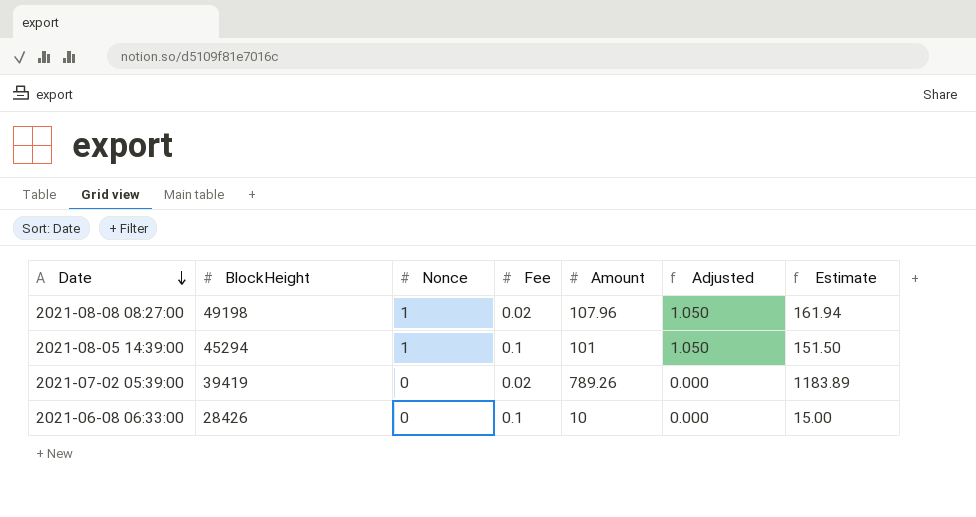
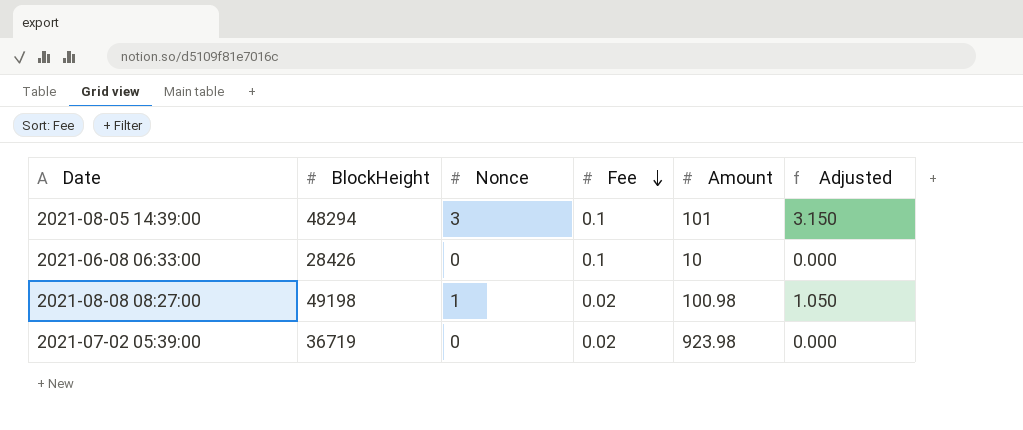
row order: Date descending -> Fee descending
column Estimate | formula: [Amount] * 1.5 -> none
2021-08-05 14:39:00 | BlockHeight: 45294 -> 48294
2021-08-05 14:39:00 | Nonce: 1 -> 3
2021-08-05 14:39:00 | Adjusted: 1.050 -> 3.150
2021-08-08 08:27:00 | Amount: 107.96 -> 100.98
2021-07-02 05:39:00 | BlockHeight: 39419 -> 36719
2021-07-02 05:39:00 | Amount: 789.26 -> 923.98

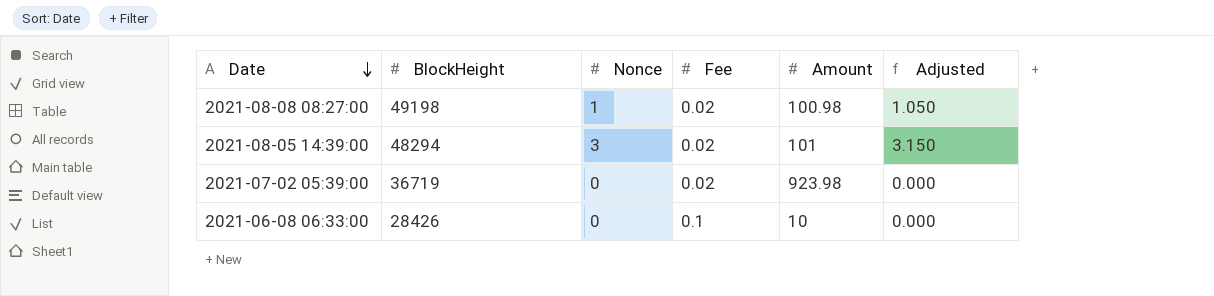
row order: Fee descending -> Date descending
2021-08-05 14:39:00 | Fee: 0.1 -> 0.02

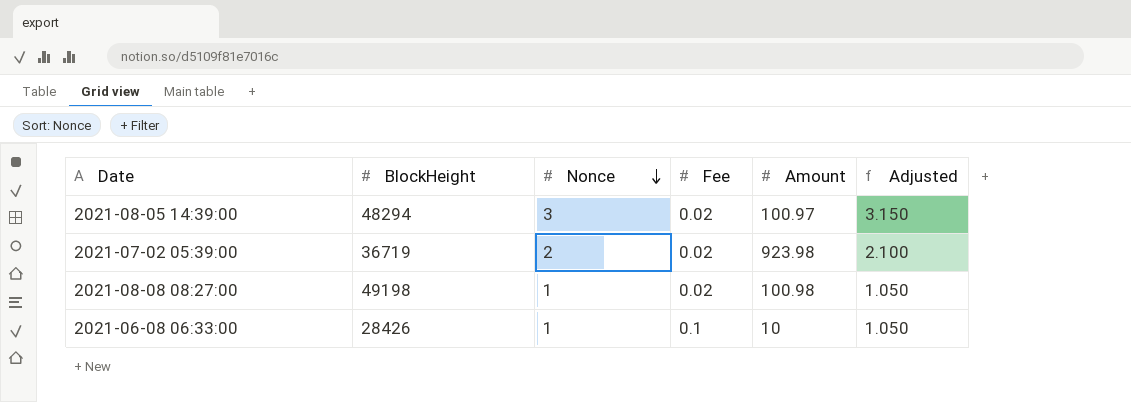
row order: Date descending -> Nonce descending
2021-08-05 14:39:00 | Amount: 101 -> 100.97
2021-07-02 05:39:00 | Nonce: 0 -> 2
2021-07-02 05:39:00 | Adjusted: 0.000 -> 2.100
2021-06-08 06:33:00 | Nonce: 0 -> 1
2021-06-08 06:33:00 | Adjusted: 0.000 -> 1.050

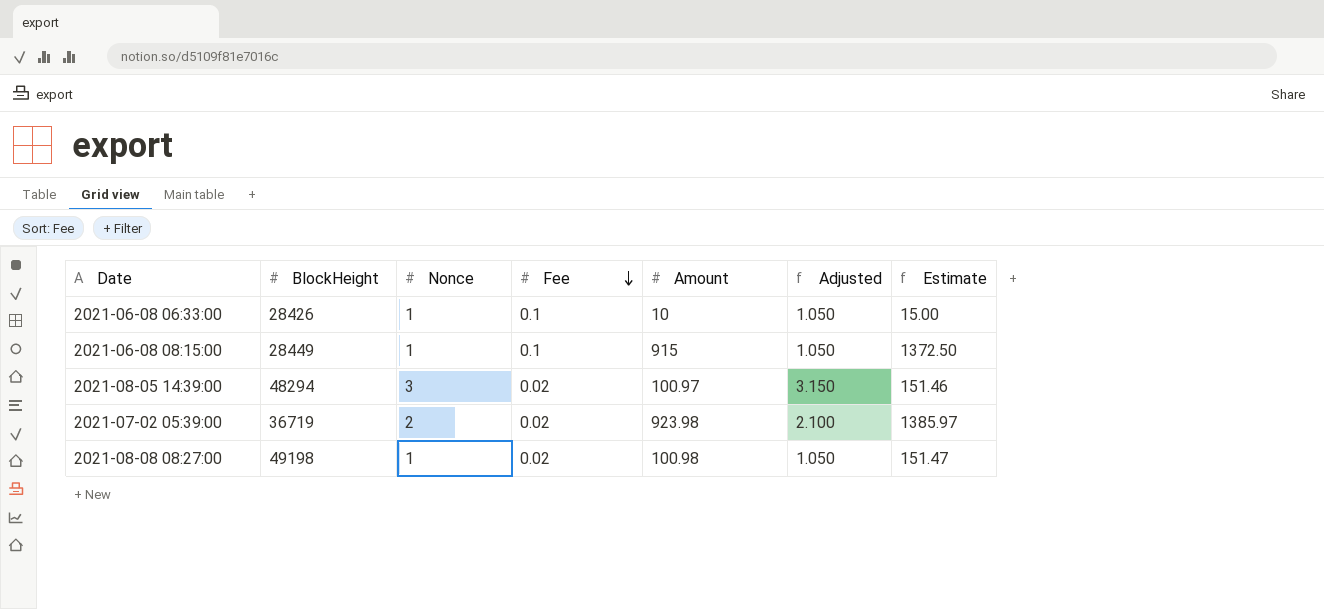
row order: Nonce descending -> Fee descending
column Estimate | formula: none -> [Amount] * 1.5
row 2021-06-08 08:15:00: none -> 28449 | 1 | 0.1 | 915 | 1.050 | 1372.50

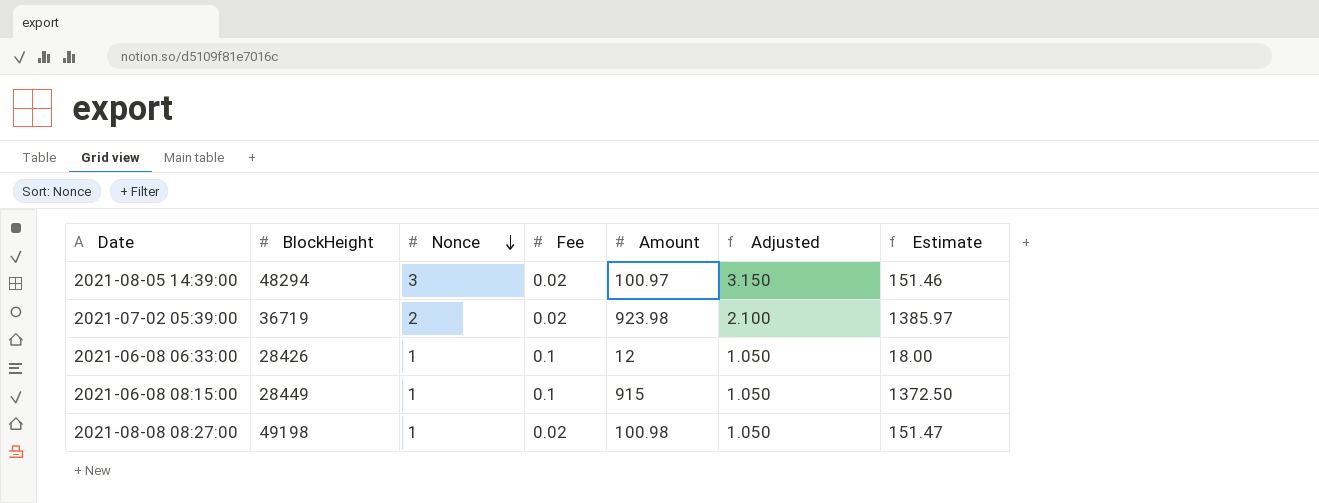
row order: Fee descending -> Nonce descending
2021-06-08 06:33:00 | Amount: 10 -> 12
2021-06-08 06:33:00 | Estimate: 15.00 -> 18.00

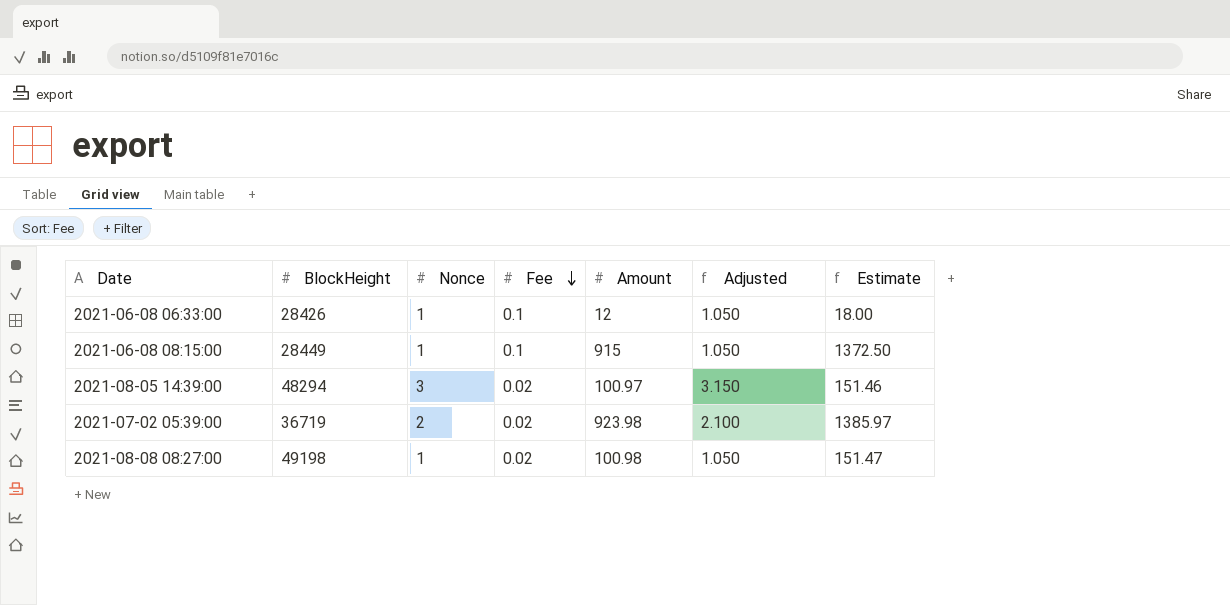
row order: Nonce descending -> Fee descending

